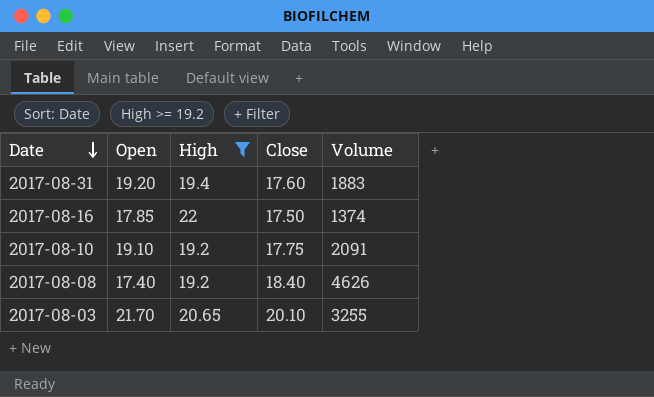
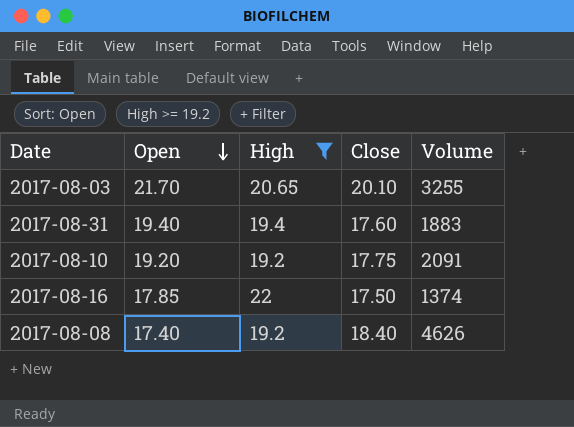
row order: Date descending -> Open descending
2017-08-31 | Open: 19.20 -> 19.40
2017-08-10 | Open: 19.10 -> 19.20

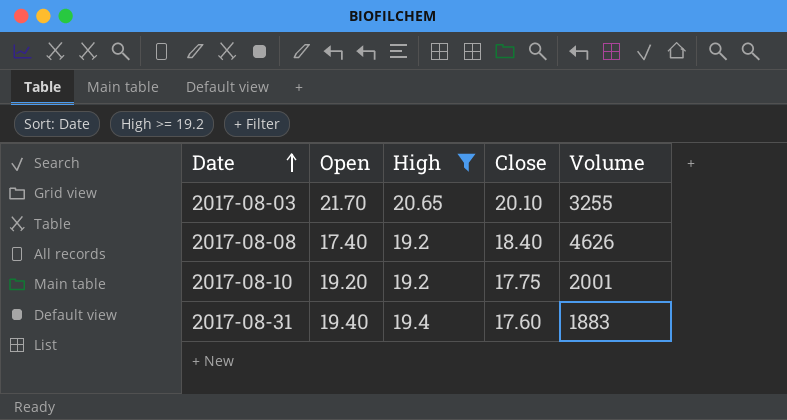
row order: Open descending -> Date ascending
row 2017-08-16: 17.85 | 22 | 17.50 | 1374 -> none
2017-08-10 | Volume: 2091 -> 2001

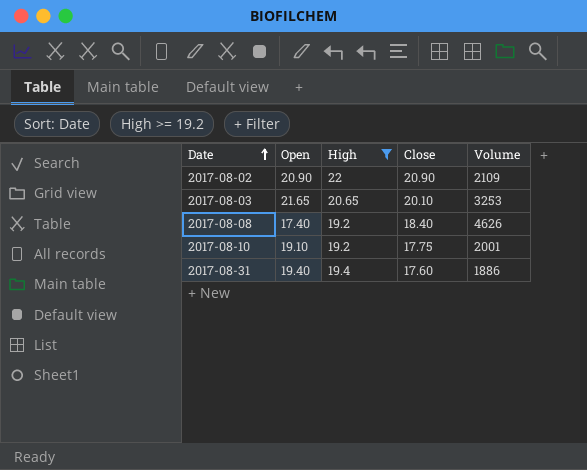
row 2017-08-02: none -> 20.90 | 22 | 20.90 | 2109
2017-08-03 | Open: 21.70 -> 21.65
2017-08-03 | Volume: 3255 -> 3253
2017-08-10 | Open: 19.20 -> 19.10
2017-08-31 | Volume: 1883 -> 1886

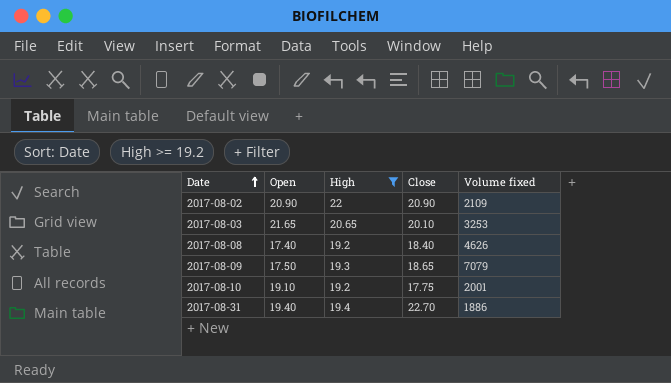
column name: Volume -> Volume fixed
row 2017-08-09: none -> 17.50 | 19.3 | 18.65 | 7079
2017-08-31 | Close: 17.60 -> 22.70

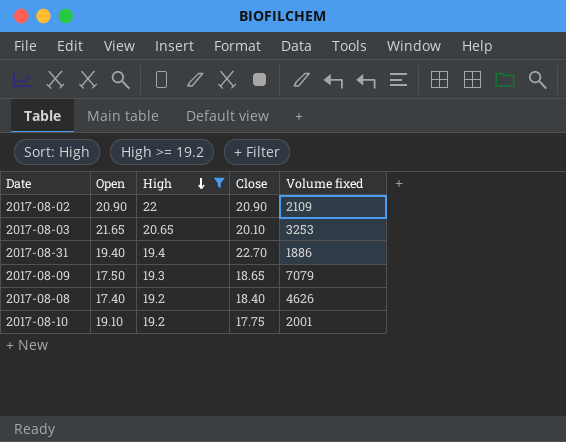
row order: Date ascending -> High descending

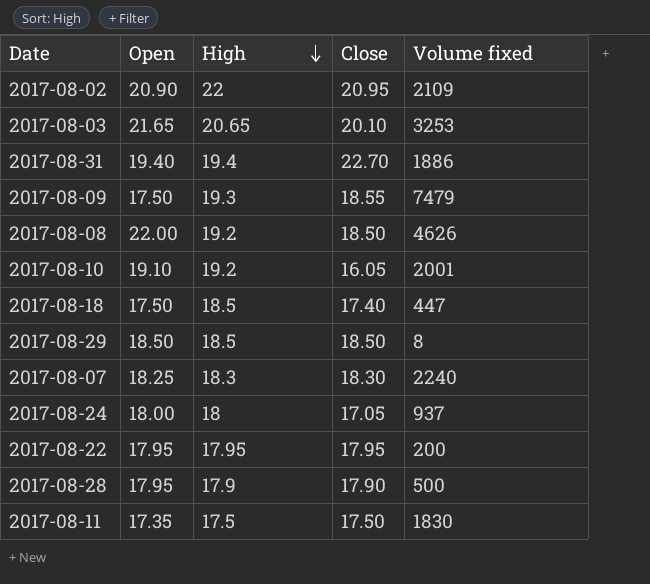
filter: High >= 19.2 -> none
2017-08-02 | Close: 20.90 -> 20.95
2017-08-09 | Close: 18.65 -> 18.55
2017-08-09 | Volume fixed: 7079 -> 7479
2017-08-08 | Open: 17.40 -> 22.00
2017-08-08 | Close: 18.40 -> 18.50
2017-08-10 | Close: 17.75 -> 16.05

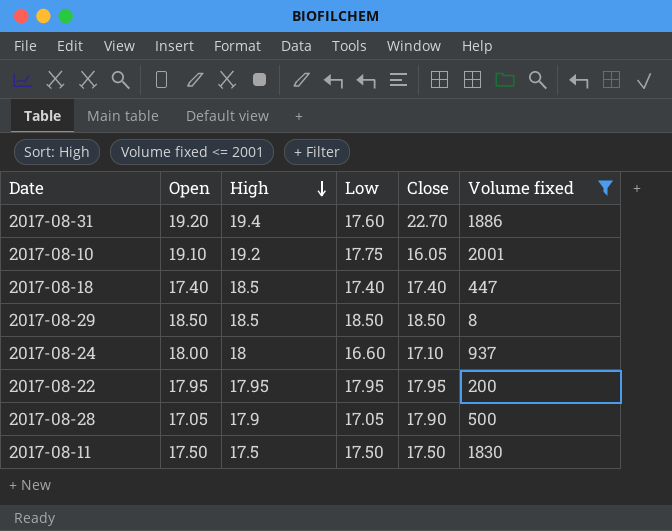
filter: none -> Volume fixed <= 2001
column Low | position: none -> 4
2017-08-31 | Open: 19.40 -> 19.20
2017-08-18 | Open: 17.50 -> 17.40
2017-08-24 | Close: 17.05 -> 17.10
2017-08-28 | Open: 17.95 -> 17.05
2017-08-11 | Open: 17.35 -> 17.50

